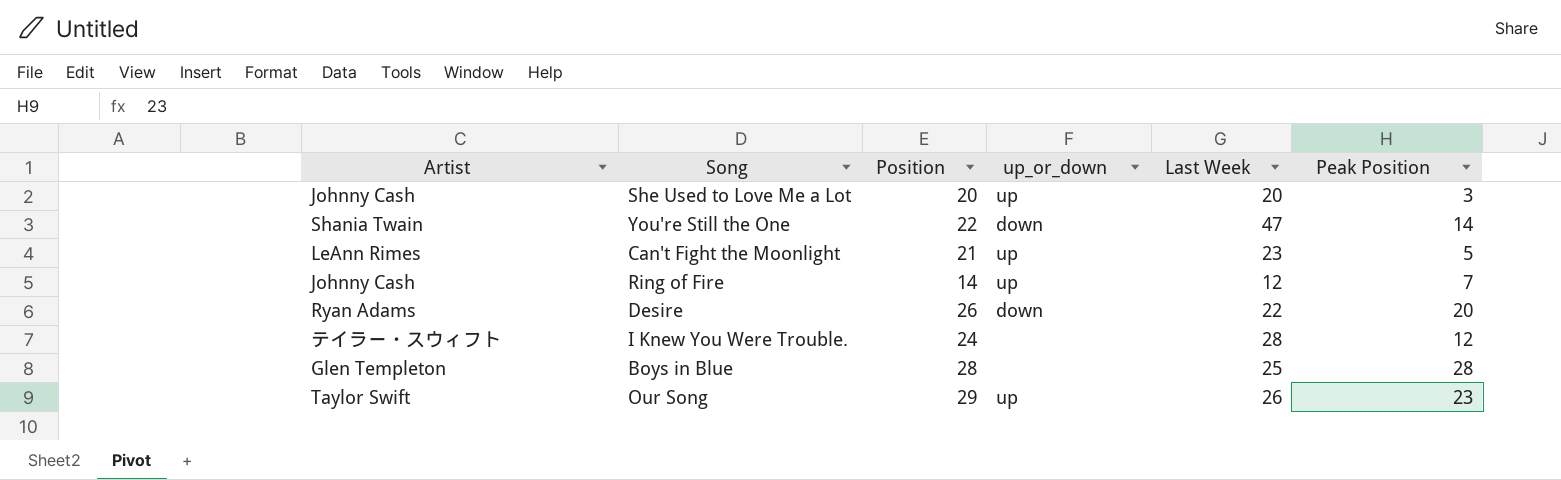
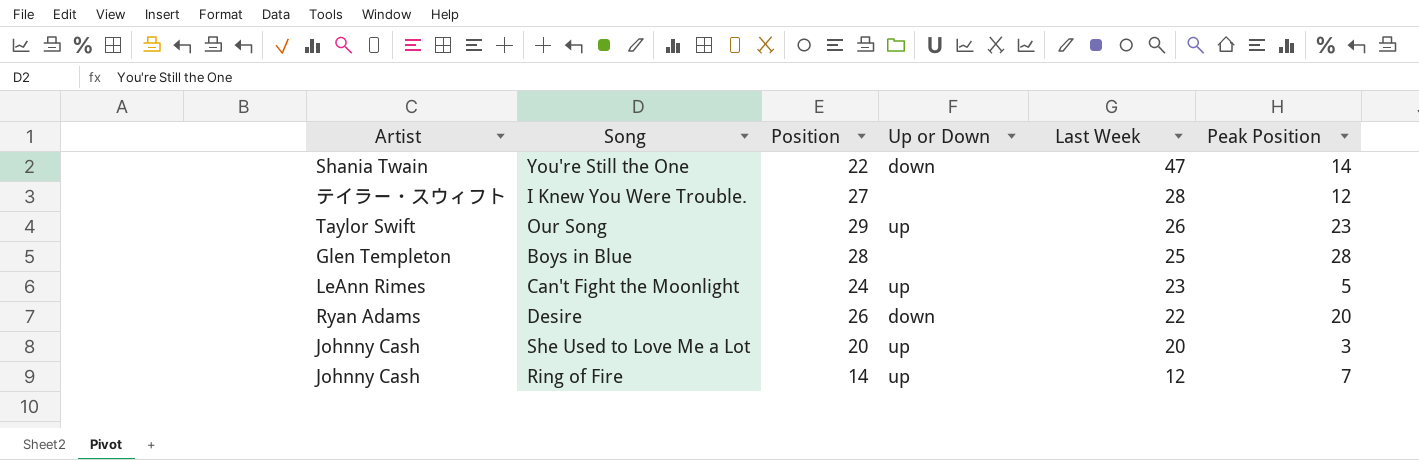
row order: none -> Last Week descending
column name: up_or_down -> Up or Down
I Knew You Were Trouble. | Position: 24 -> 27
Can't Fight the Moonlight | Position: 21 -> 24

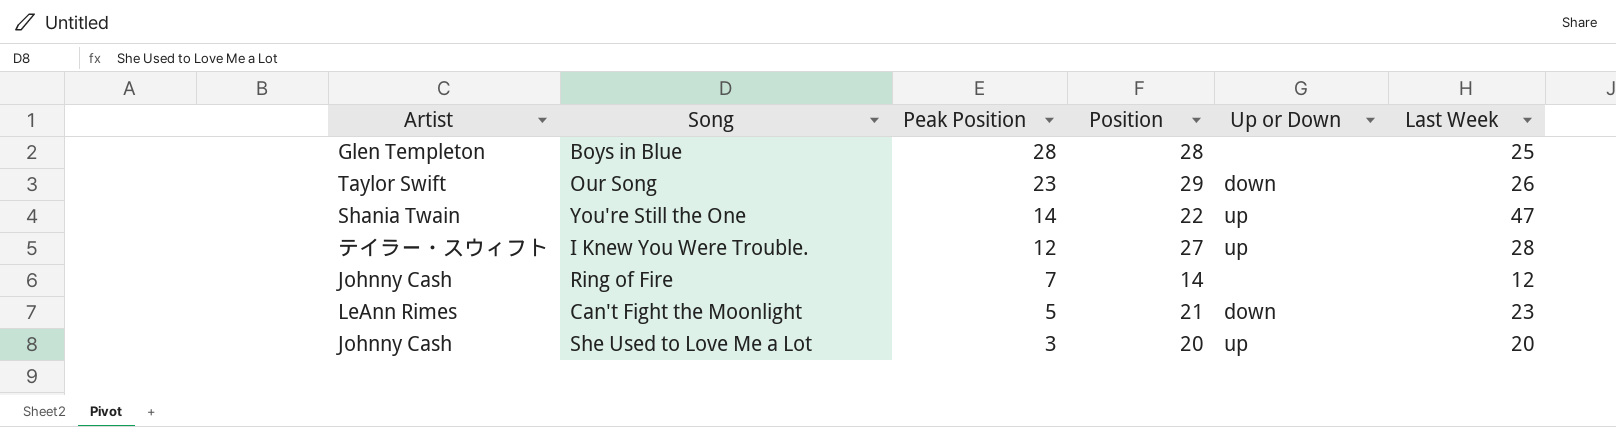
row order: Last Week descending -> Peak Position descending
column Peak Position | position: 6 -> 3
row Desire: Ryan Adams | 26 | down | 22 | 20 -> none
Our Song | Up or Down: up -> down
You're Still the One | Up or Down: down -> up
I Knew You Were Trouble. | Up or Down: none -> up
Ring of Fire | Up or Down: up -> none
Can't Fight the Moonlight | Position: 24 -> 21
Can't Fight the Moonlight | Up or Down: up -> down

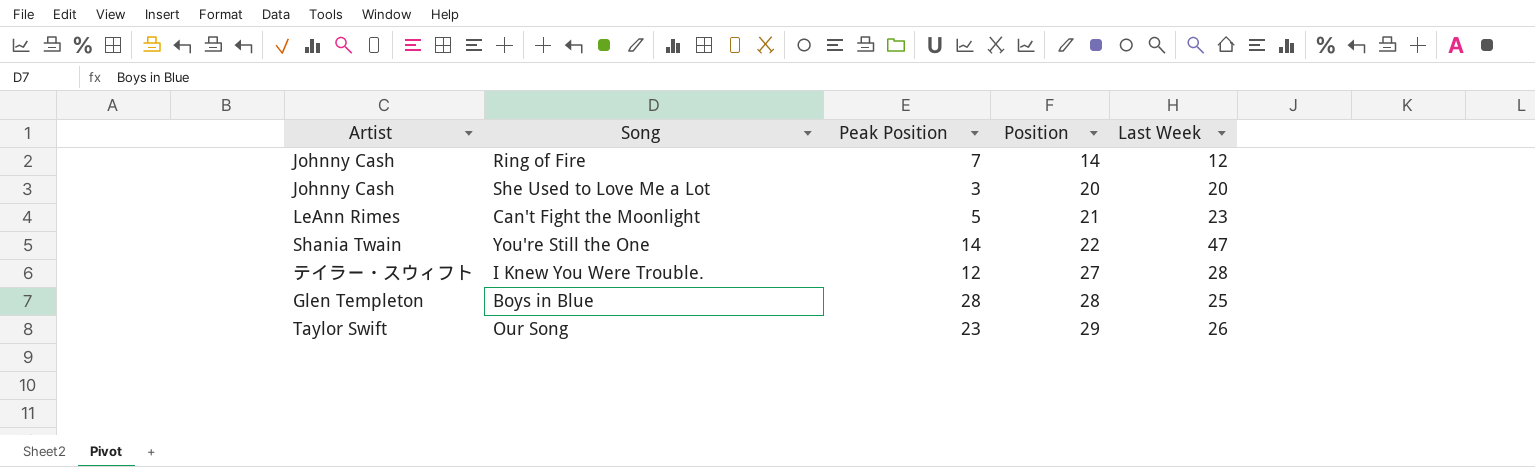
row order: Peak Position descending -> Position ascending
column Up or Down | position: 5 -> none

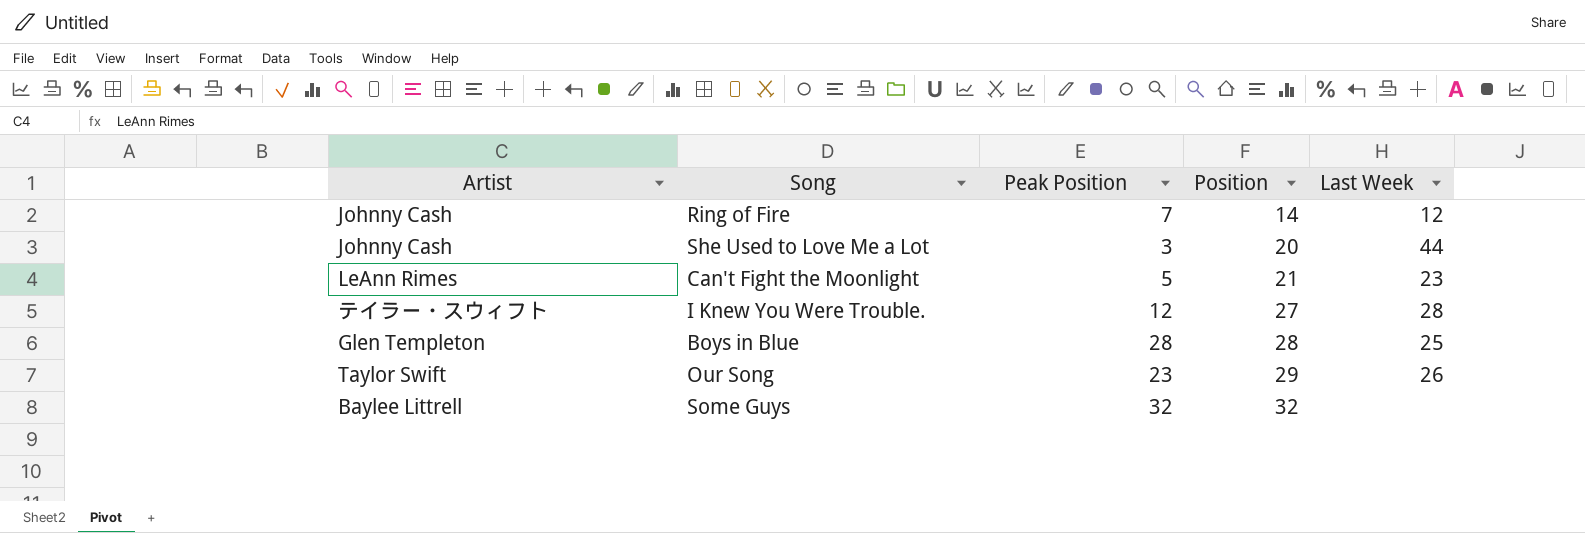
row You're Still the One: Shania Twain | 14 | 22 | 47 -> none
She Used to Love Me a Lot | Last Week: 20 -> 44
row Some Guys: none -> Baylee Littrell | 32 | 32 | none

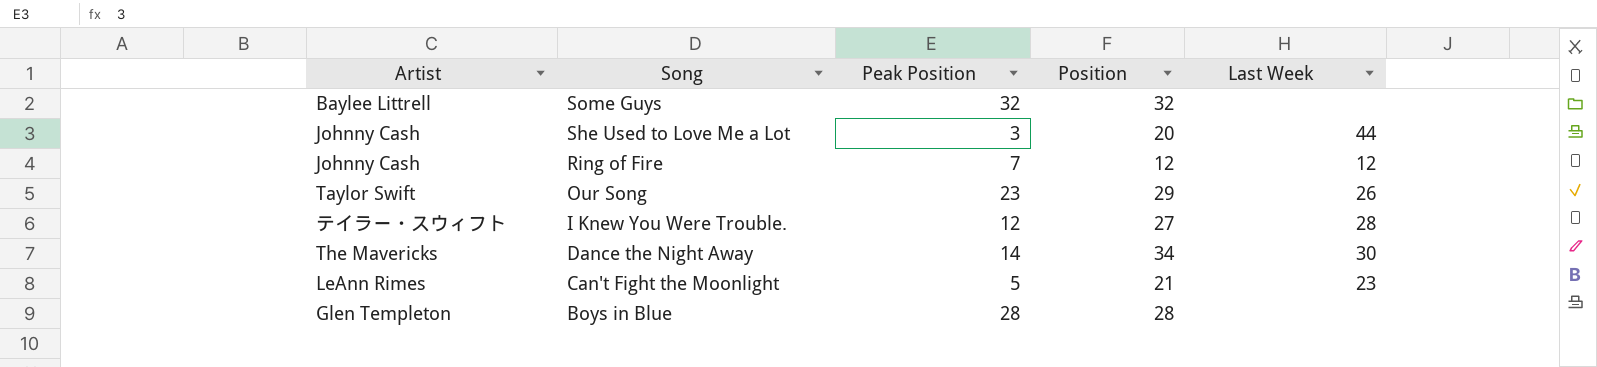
row order: Position ascending -> Song descending
Ring of Fire | Position: 14 -> 12
row Dance the Night Away: none -> The Mavericks | 14 | 34 | 30
Boys in Blue | Last Week: 25 -> none

